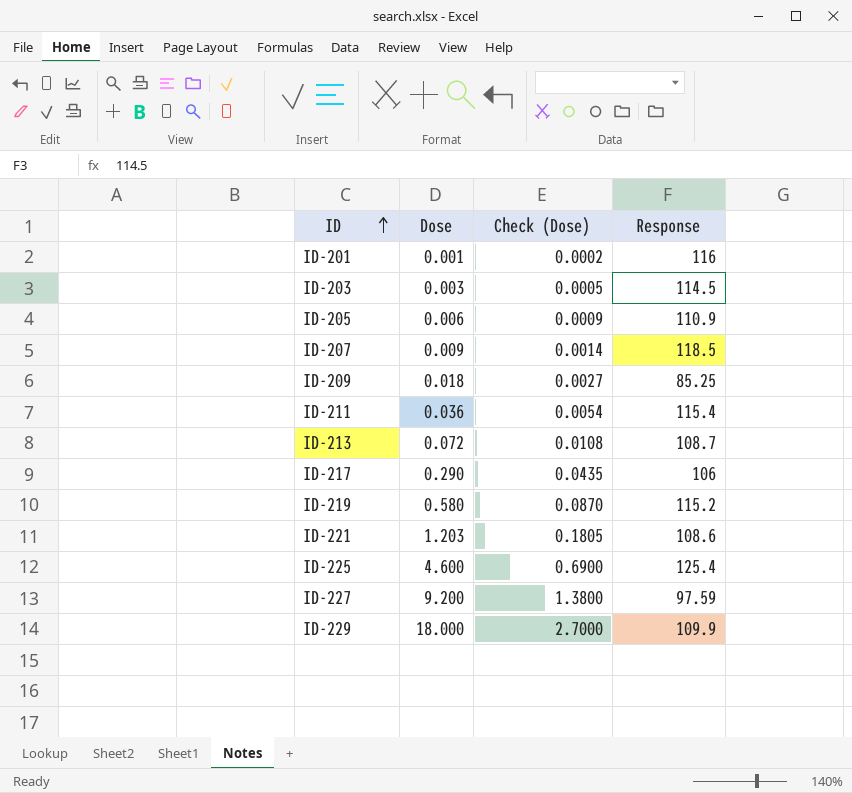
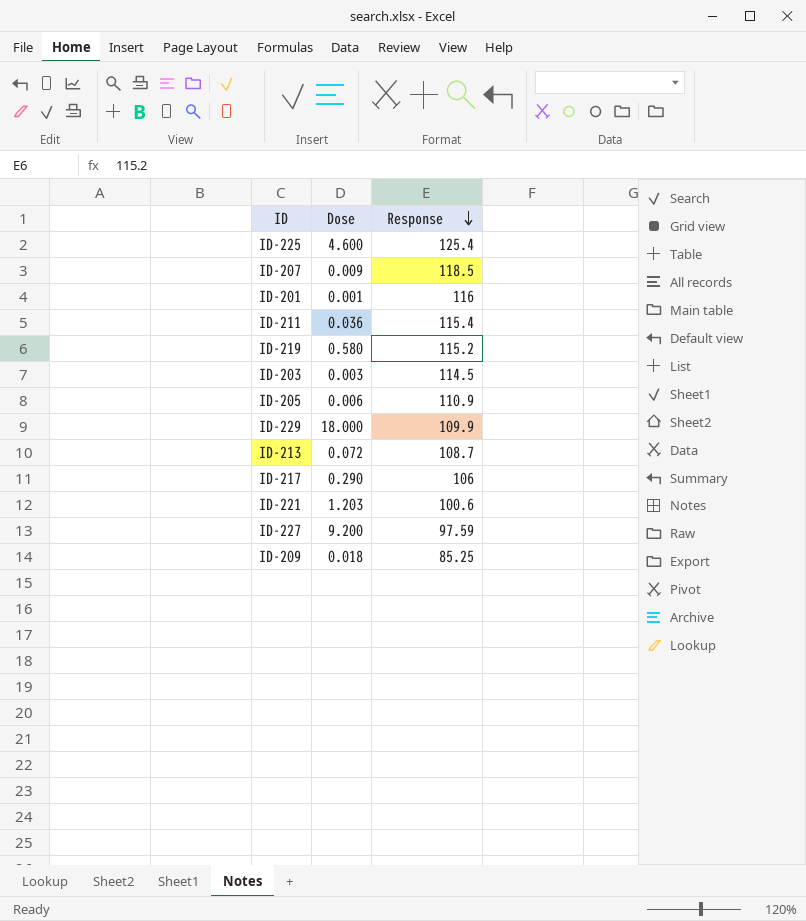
row order: ID ascending -> Response descending
column Check (Dose) | formula: [Dose] * 0.15 -> none
ID-221 | Response: 108.6 -> 100.6

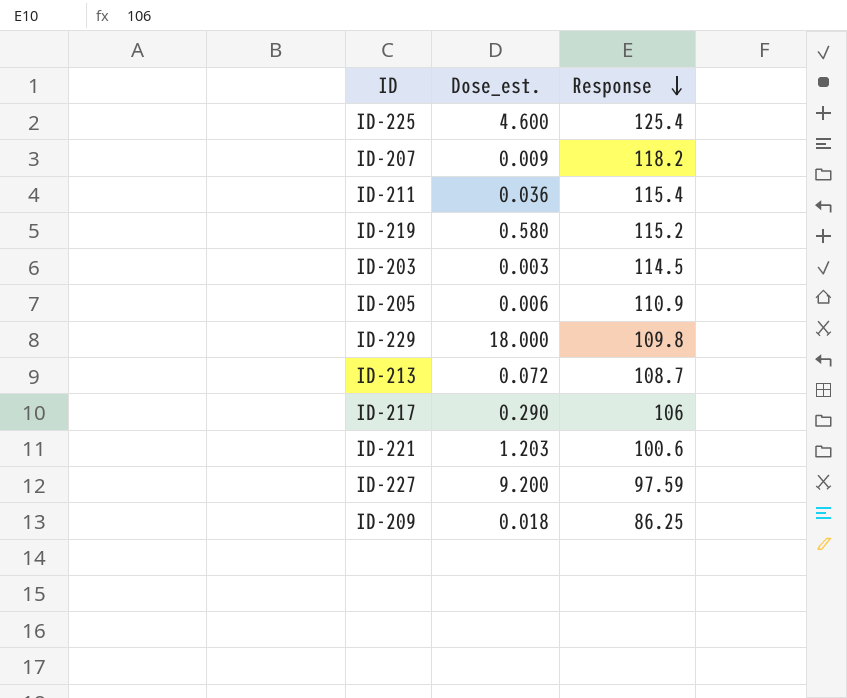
column name: Dose -> Dose_est.
row ID-201: 0.001 | 116 -> none
ID-207 | Response: 118.5 -> 118.2
ID-229 | Response: 109.9 -> 109.8
ID-209 | Response: 85.25 -> 86.25

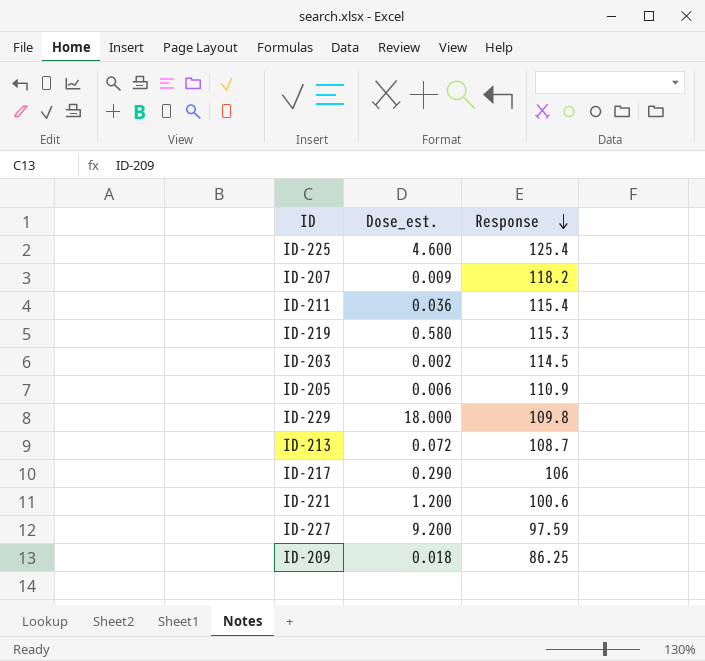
ID-219 | Response: 115.2 -> 115.3
ID-203 | Dose_est.: 0.003 -> 0.002
ID-221 | Dose_est.: 1.203 -> 1.200

